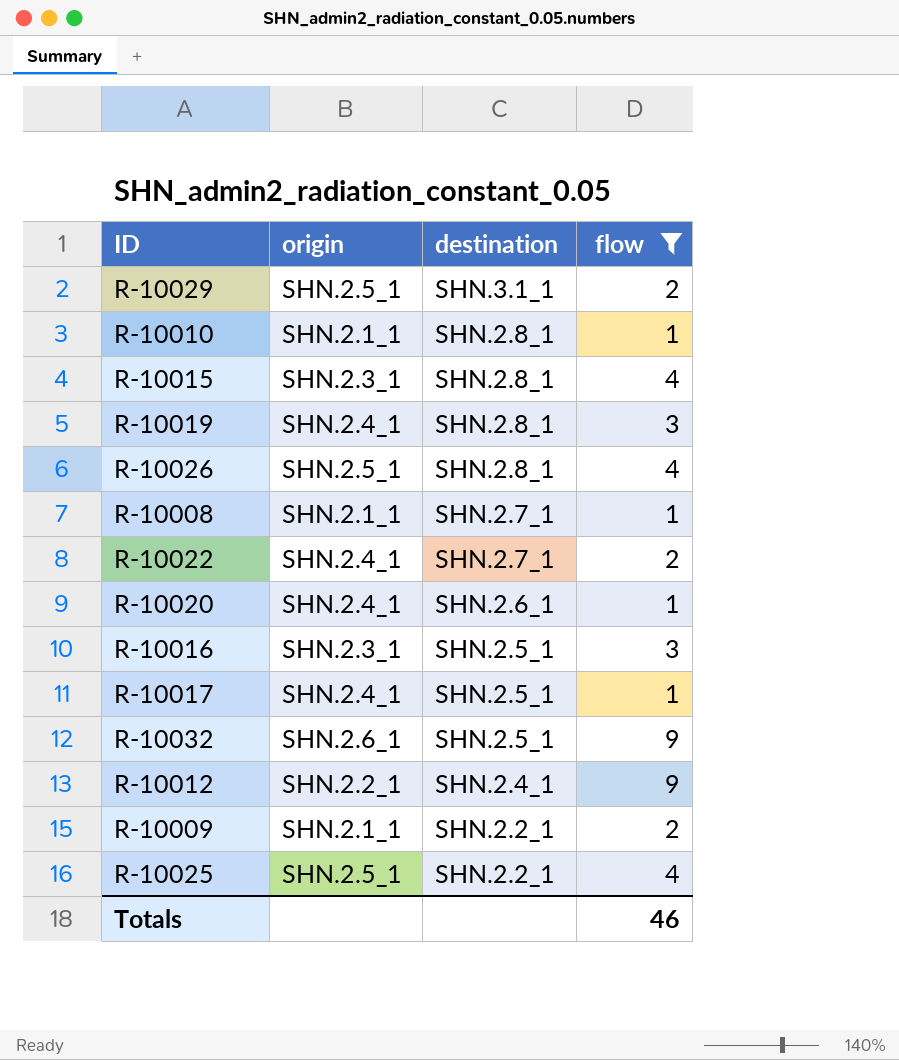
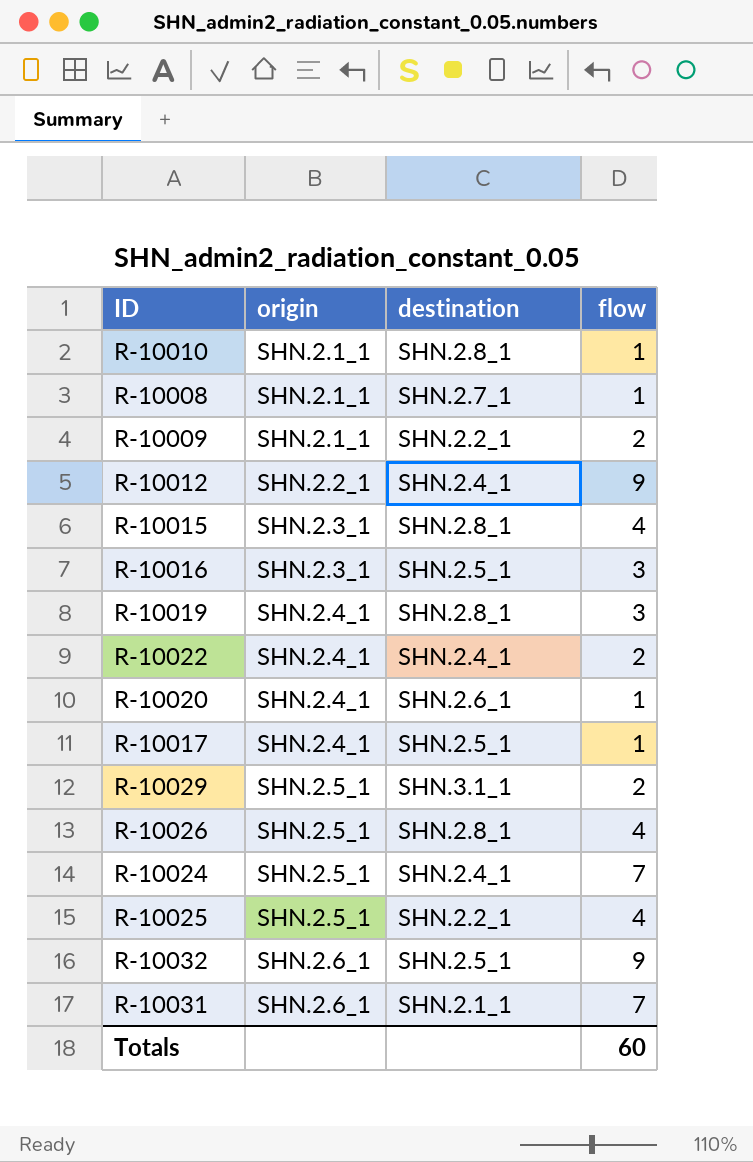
filter: flow != 7 -> none
row order: destination descending -> origin ascending
R-10022 | destination: SHN.2.7_1 -> SHN.2.4_1
Totals | flow: 46 -> 60

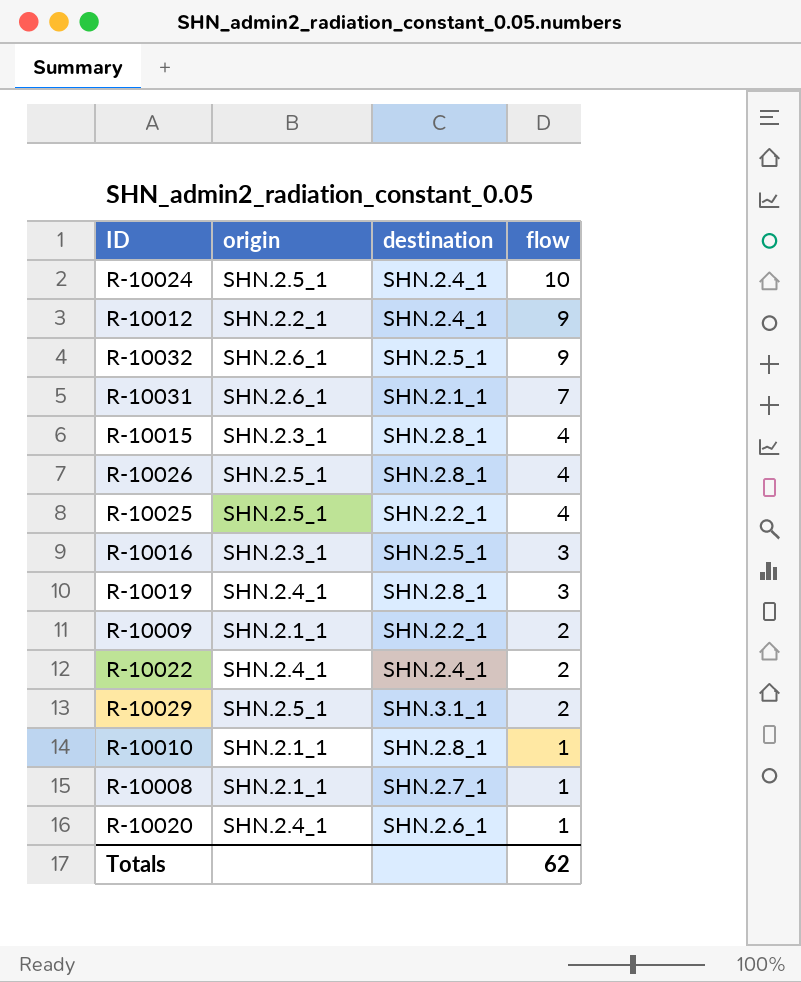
row order: origin ascending -> flow descending
row R-10017: SHN.2.4_1 | SHN.2.5_1 | 1 -> none
R-10024 | flow: 7 -> 10
Totals | flow: 60 -> 62

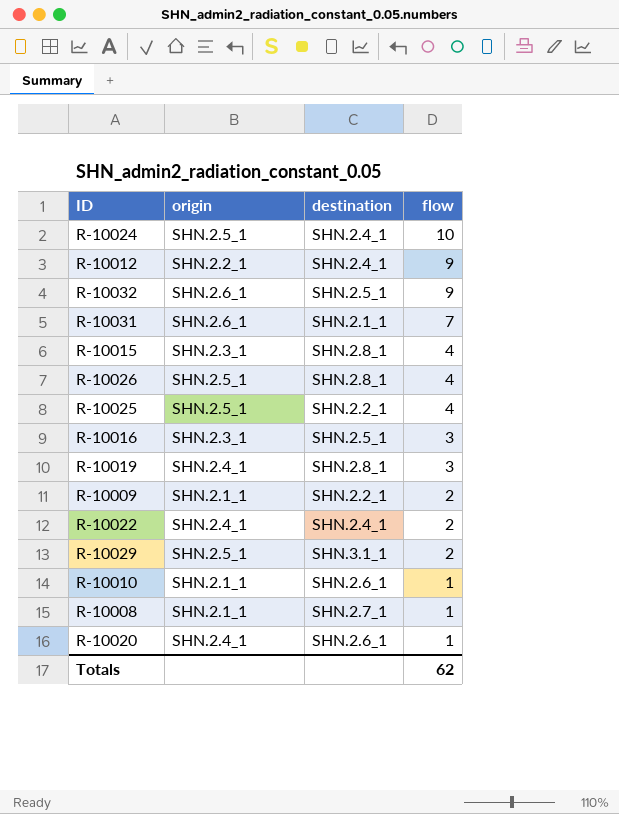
R-10010 | destination: SHN.2.8_1 -> SHN.2.6_1

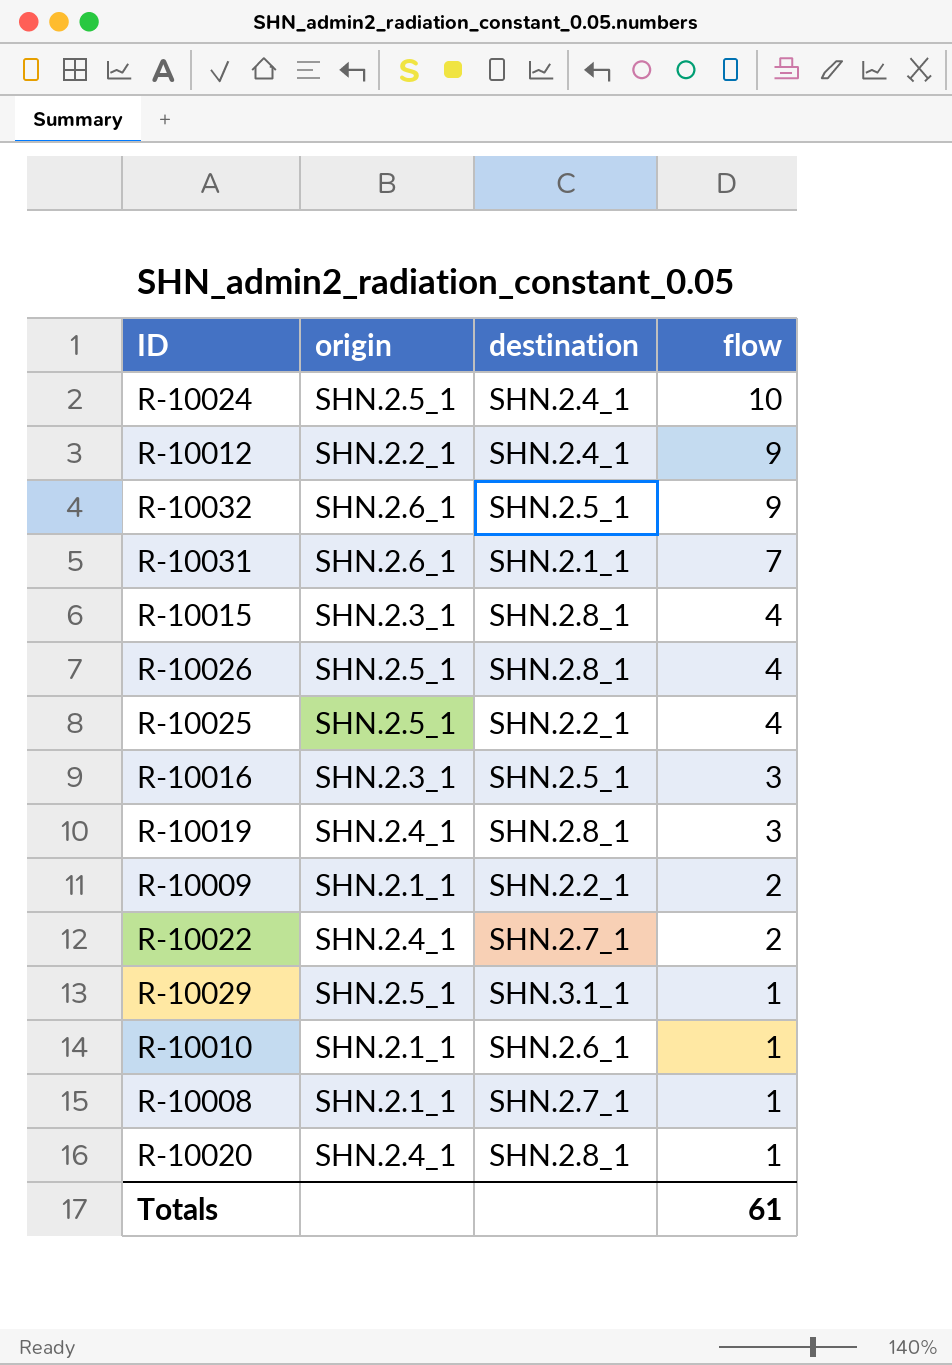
R-10022 | destination: SHN.2.4_1 -> SHN.2.7_1
R-10029 | flow: 2 -> 1
R-10020 | destination: SHN.2.6_1 -> SHN.2.8_1
Totals | flow: 62 -> 61

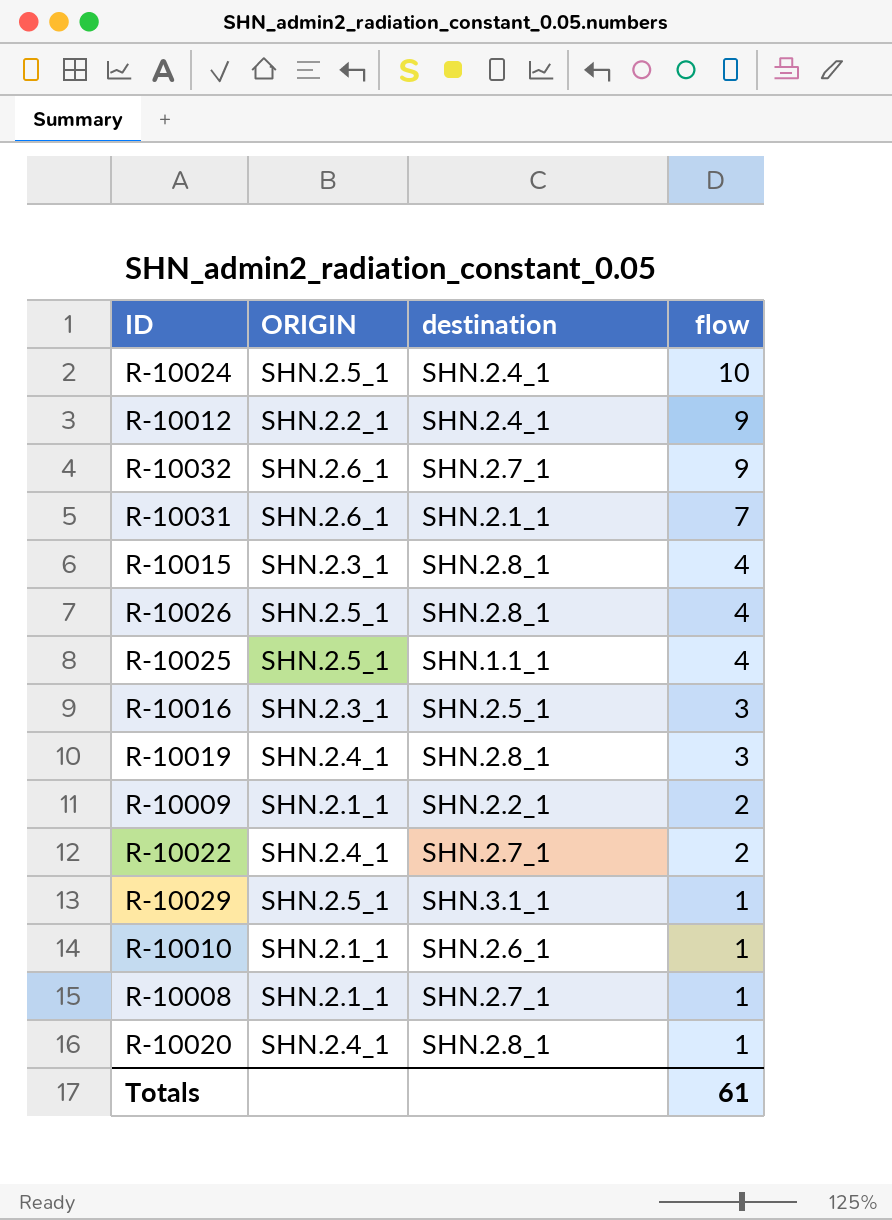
column name: origin -> ORIGIN
R-10032 | destination: SHN.2.5_1 -> SHN.2.7_1
R-10025 | destination: SHN.2.2_1 -> SHN.1.1_1

